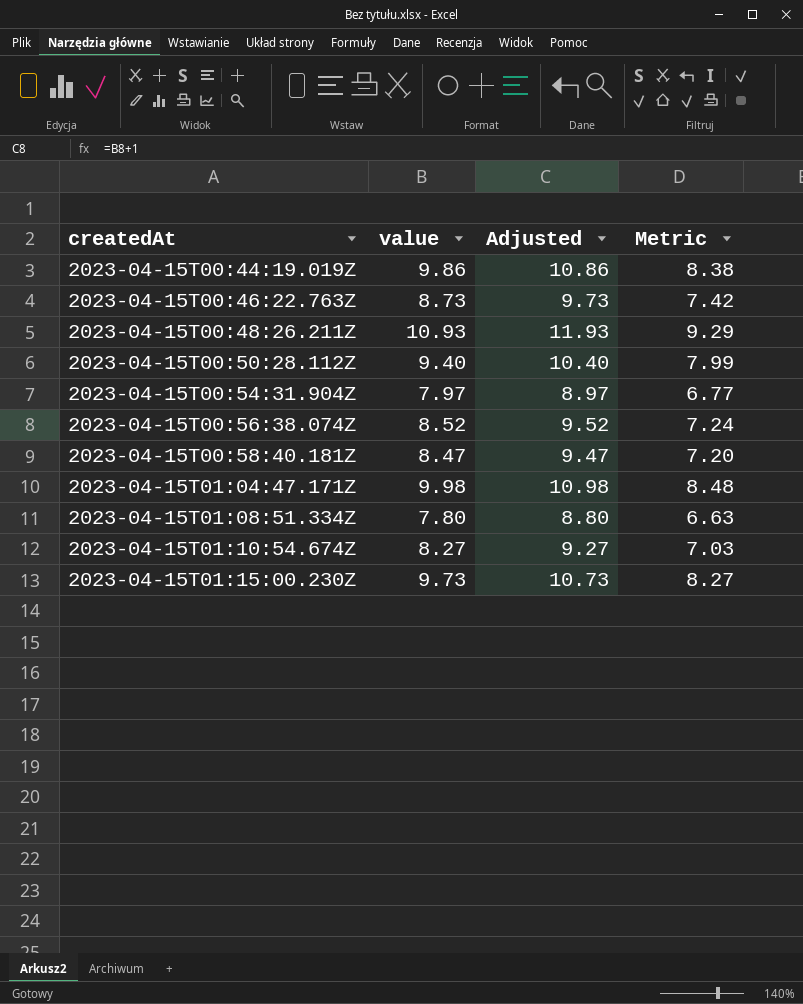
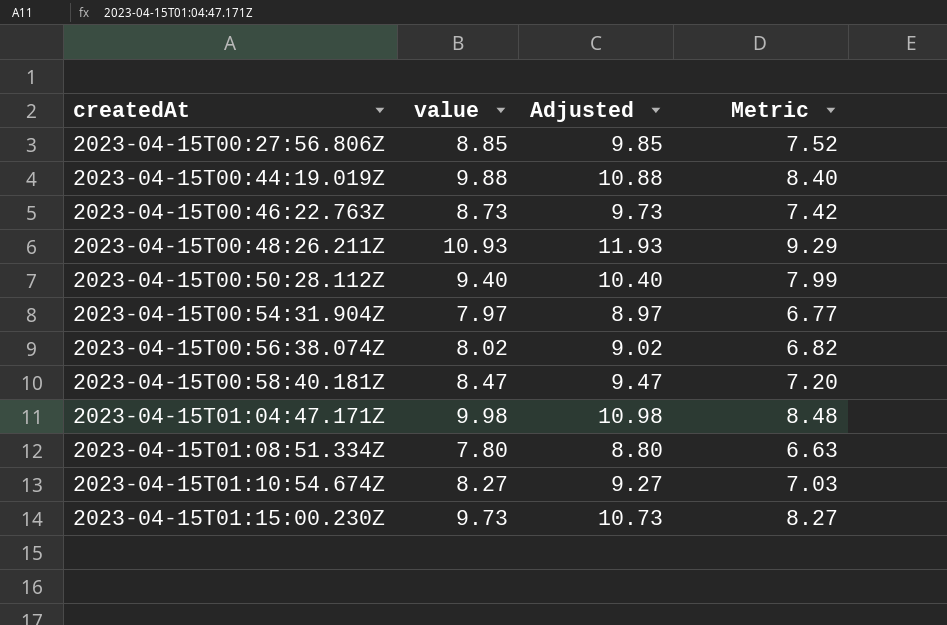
row 2023-04-15T00:27:56.806Z: none -> 8.85 | 9.85 | 7.52
2023-04-15T00:44:19.019Z | value: 9.86 -> 9.88
2023-04-15T00:44:19.019Z | Adjusted: 10.86 -> 10.88
2023-04-15T00:44:19.019Z | Metric: 8.38 -> 8.40
2023-04-15T00:56:38.074Z | value: 8.52 -> 8.02
2023-04-15T00:56:38.074Z | Adjusted: 9.52 -> 9.02
2023-04-15T00:56:38.074Z | Metric: 7.24 -> 6.82

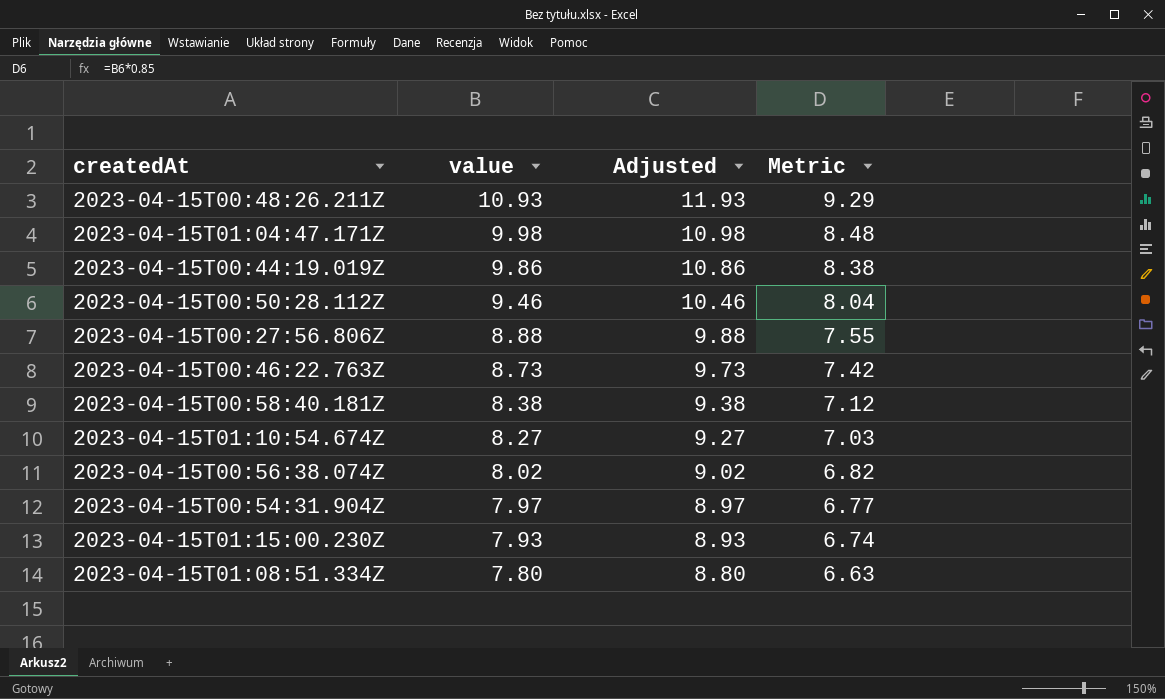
row order: createdAt ascending -> value descending
2023-04-15T00:44:19.019Z | value: 9.88 -> 9.86
2023-04-15T00:44:19.019Z | Adjusted: 10.88 -> 10.86
2023-04-15T00:44:19.019Z | Metric: 8.40 -> 8.38
2023-04-15T00:50:28.112Z | value: 9.40 -> 9.46
2023-04-15T00:50:28.112Z | Adjusted: 10.40 -> 10.46
2023-04-15T00:50:28.112Z | Metric: 7.99 -> 8.04
2023-04-15T00:27:56.806Z | value: 8.85 -> 8.88
2023-04-15T00:27:56.806Z | Adjusted: 9.85 -> 9.88
2023-04-15T00:27:56.806Z | Metric: 7.52 -> 7.55
2023-04-15T00:58:40.181Z | value: 8.47 -> 8.38
2023-04-15T00:58:40.181Z | Adjusted: 9.47 -> 9.38
2023-04-15T00:58:40.181Z | Metric: 7.20 -> 7.12
2023-04-15T01:15:00.230Z | value: 9.73 -> 7.93
2023-04-15T01:15:00.230Z | Adjusted: 10.73 -> 8.93
2023-04-15T01:15:00.230Z | Metric: 8.27 -> 6.74

